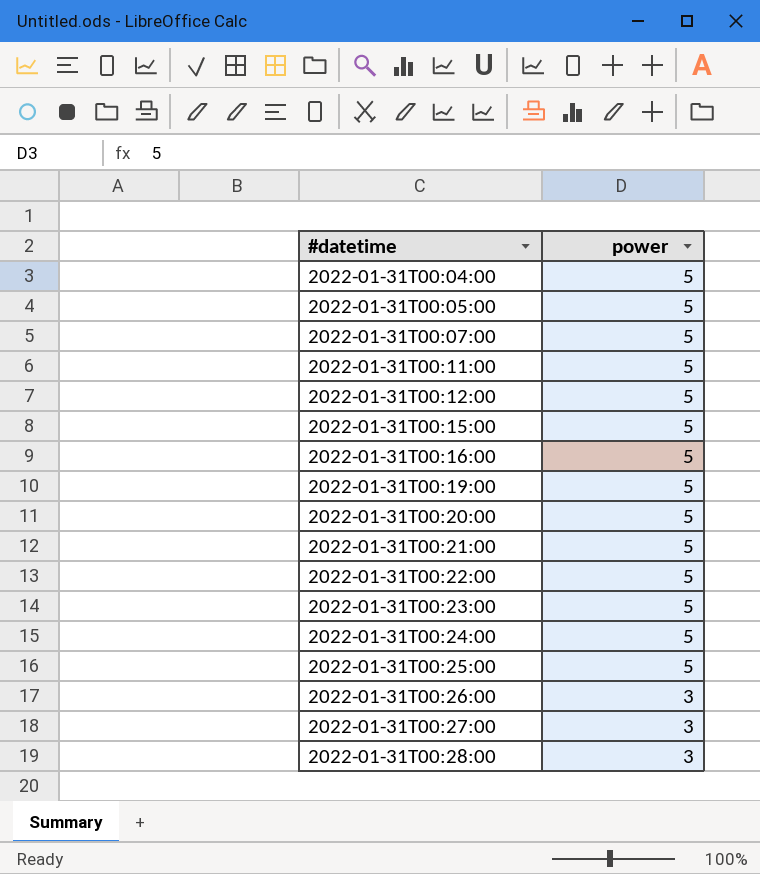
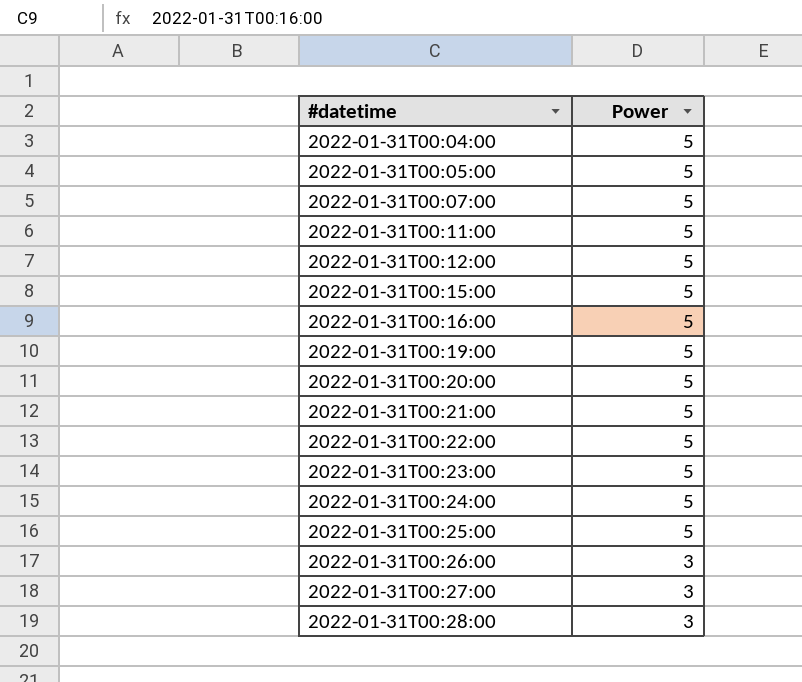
column name: power -> Power

